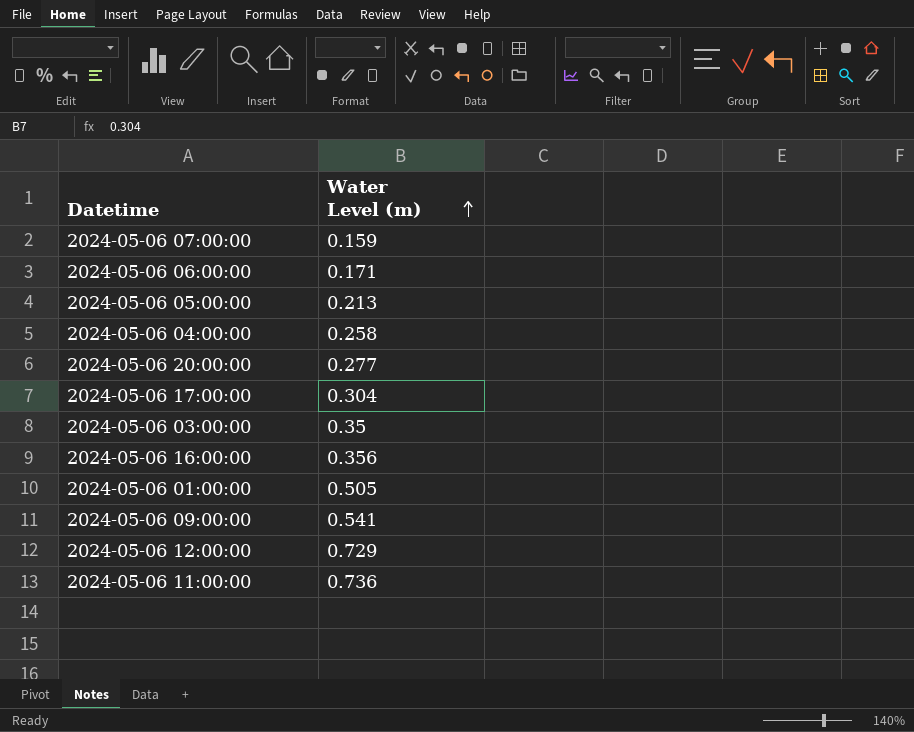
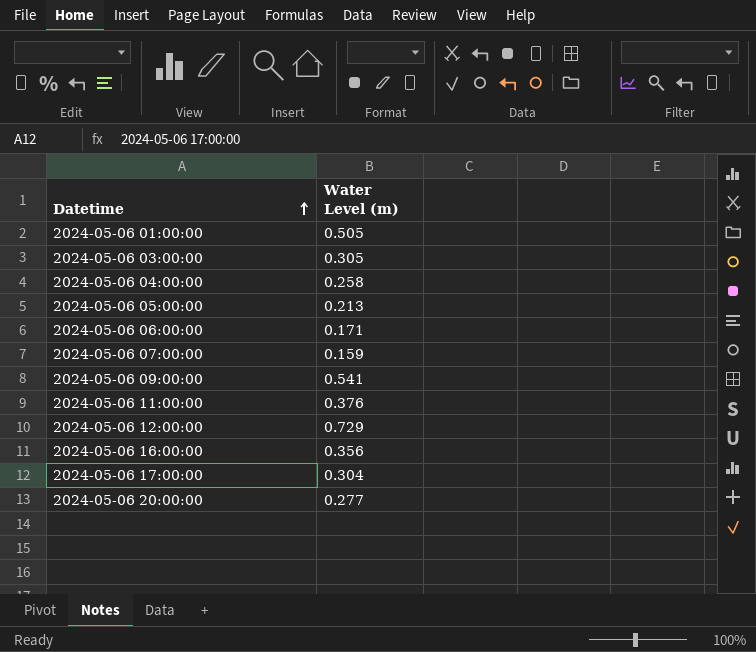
row order: Water Level (m) ascending -> Datetime ascending
2024-05-06 03:00:00 | Water Level (m): 0.35 -> 0.305
2024-05-06 11:00:00 | Water Level (m): 0.736 -> 0.376

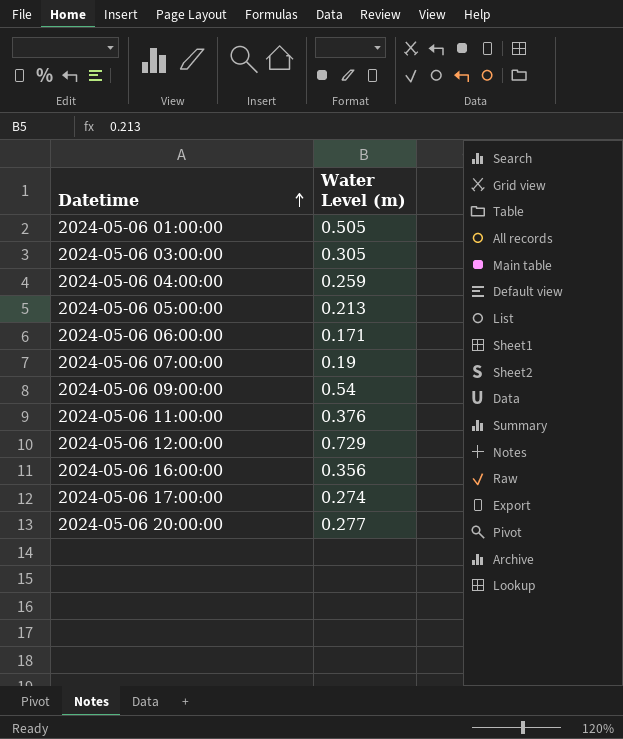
2024-05-06 04:00:00 | Water Level (m): 0.258 -> 0.259
2024-05-06 07:00:00 | Water Level (m): 0.159 -> 0.19
2024-05-06 09:00:00 | Water Level (m): 0.541 -> 0.54
2024-05-06 17:00:00 | Water Level (m): 0.304 -> 0.274

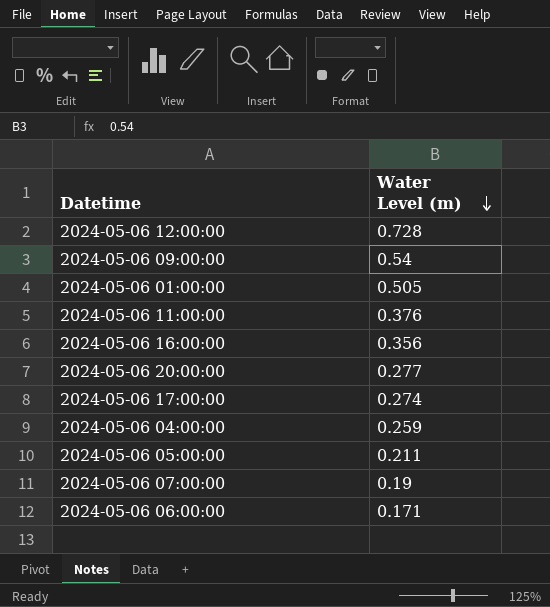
row order: Datetime ascending -> Water Level (m) descending
row 2024-05-06 03:00:00: 0.305 -> none
2024-05-06 12:00:00 | Water Level (m): 0.729 -> 0.728
2024-05-06 05:00:00 | Water Level (m): 0.213 -> 0.211

